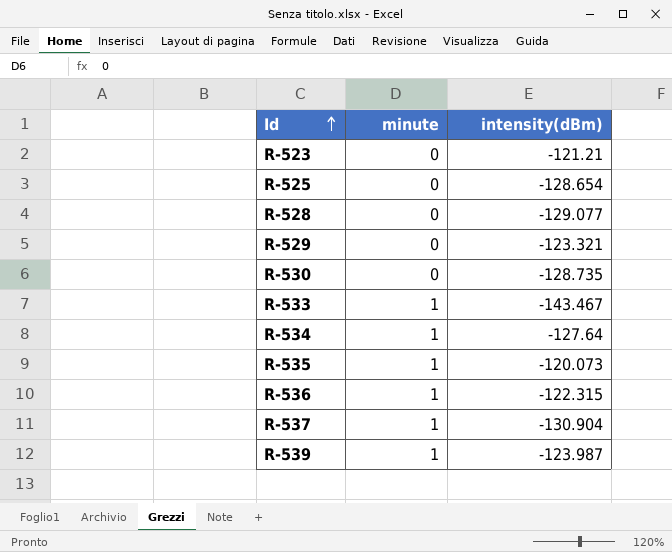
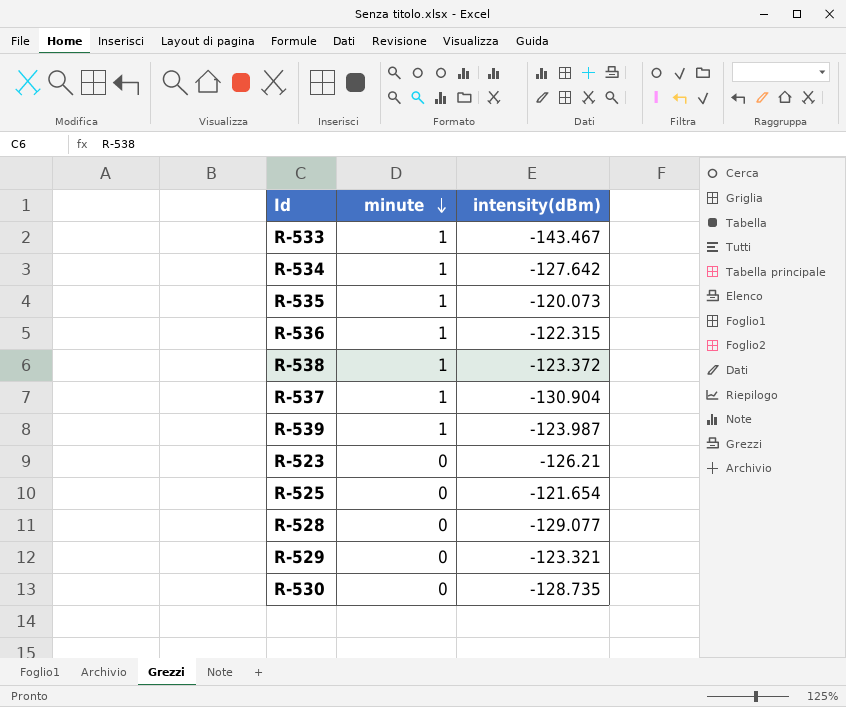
row order: Id ascending -> minute descending
R-534 | intensity(dBm): -127.64 -> -127.642
row R-538: none -> 1 | -123.372
R-523 | intensity(dBm): -121.21 -> -126.21
R-525 | intensity(dBm): -128.654 -> -121.654

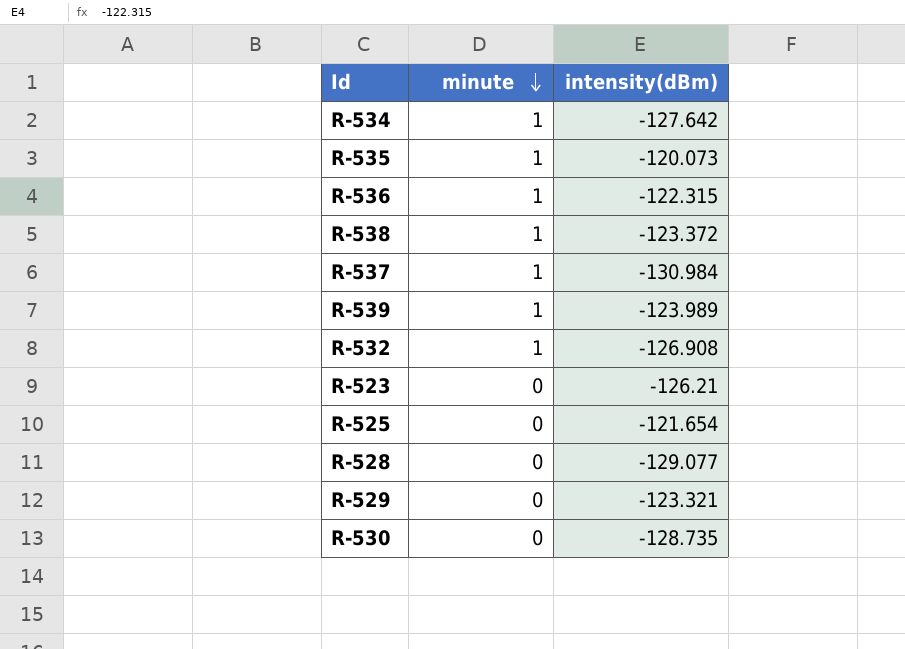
row R-533: 1 | -143.467 -> none
R-537 | intensity(dBm): -130.904 -> -130.984
R-539 | intensity(dBm): -123.987 -> -123.989
row R-532: none -> 1 | -126.908

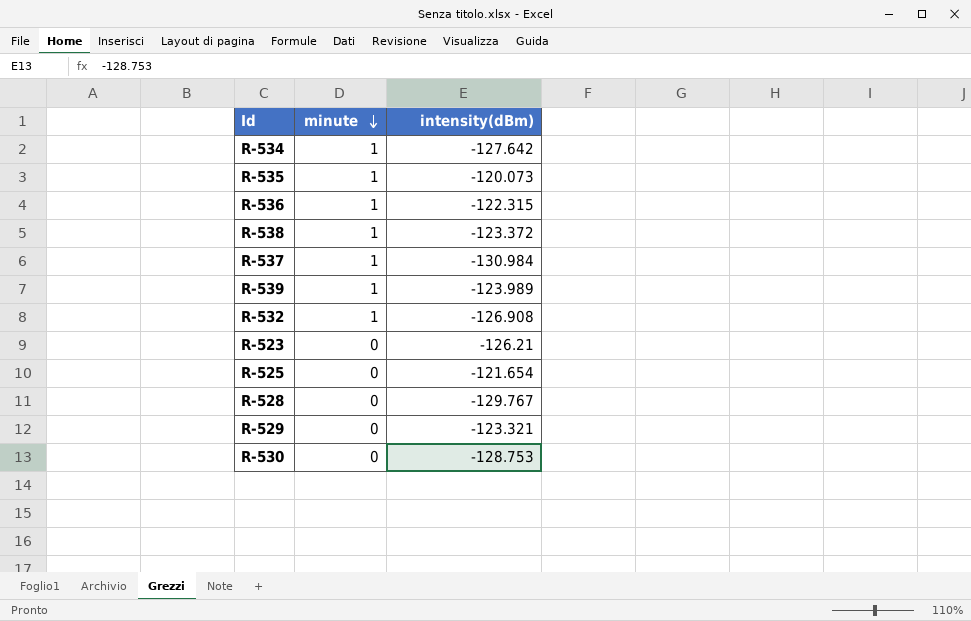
R-528 | intensity(dBm): -129.077 -> -129.767
R-530 | intensity(dBm): -128.735 -> -128.753

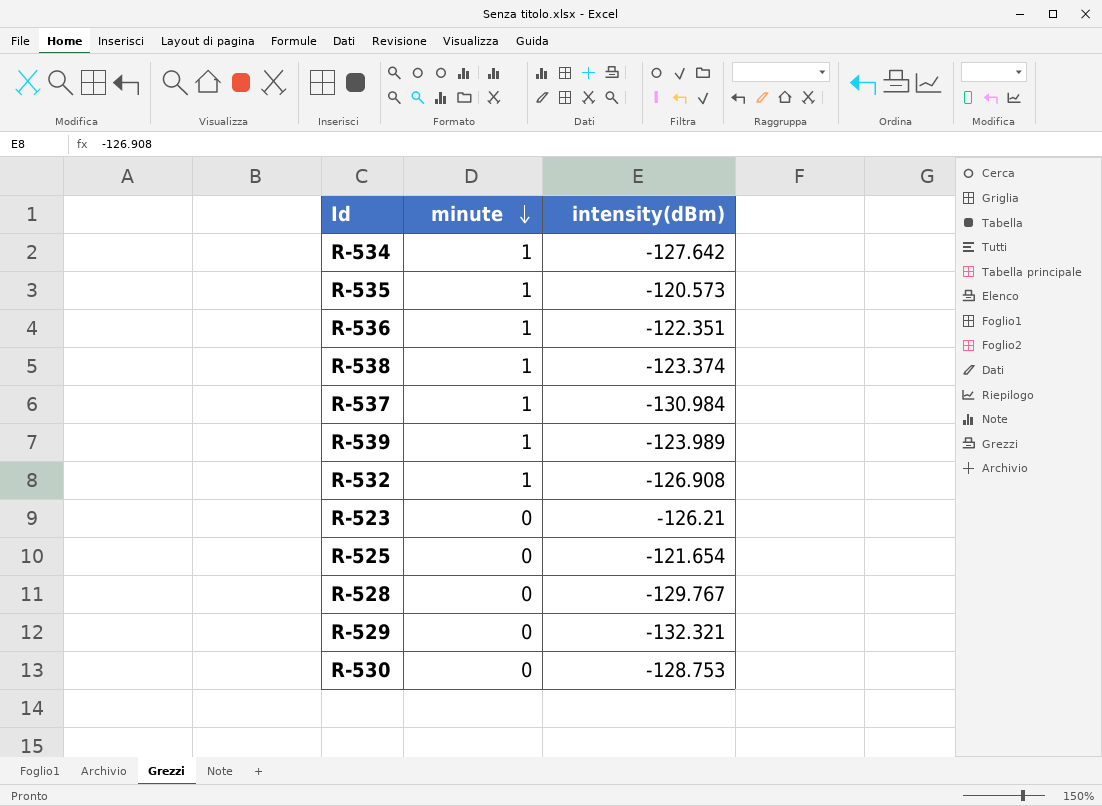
R-535 | intensity(dBm): -120.073 -> -120.573
R-536 | intensity(dBm): -122.315 -> -122.351
R-538 | intensity(dBm): -123.372 -> -123.374
R-529 | intensity(dBm): -123.321 -> -132.321

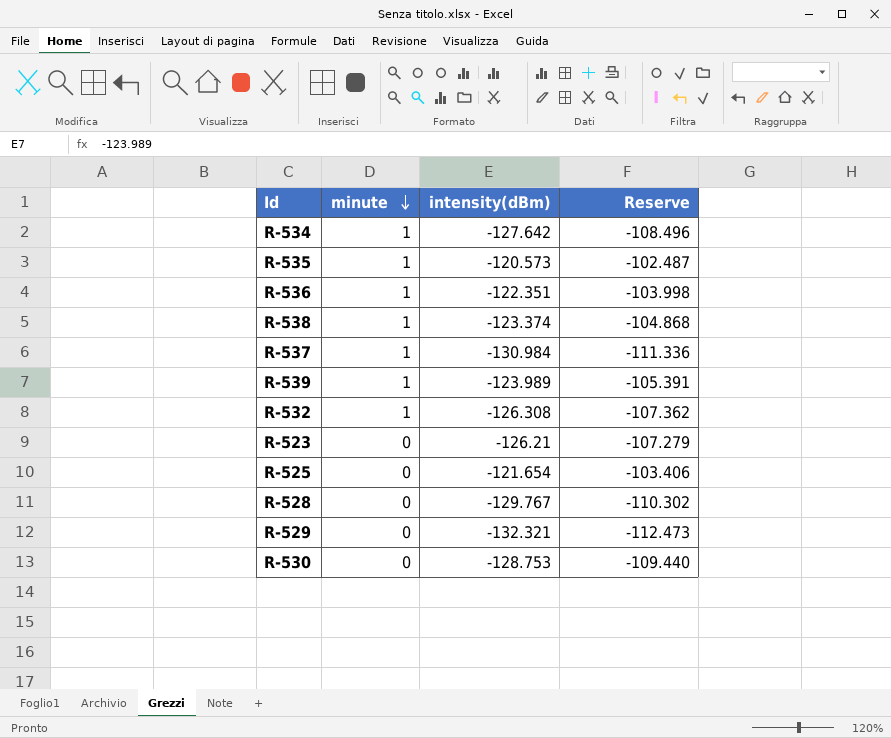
column Reserve | formula: none -> [intensity(dBm)] * 0.85
R-532 | intensity(dBm): -126.908 -> -126.308

